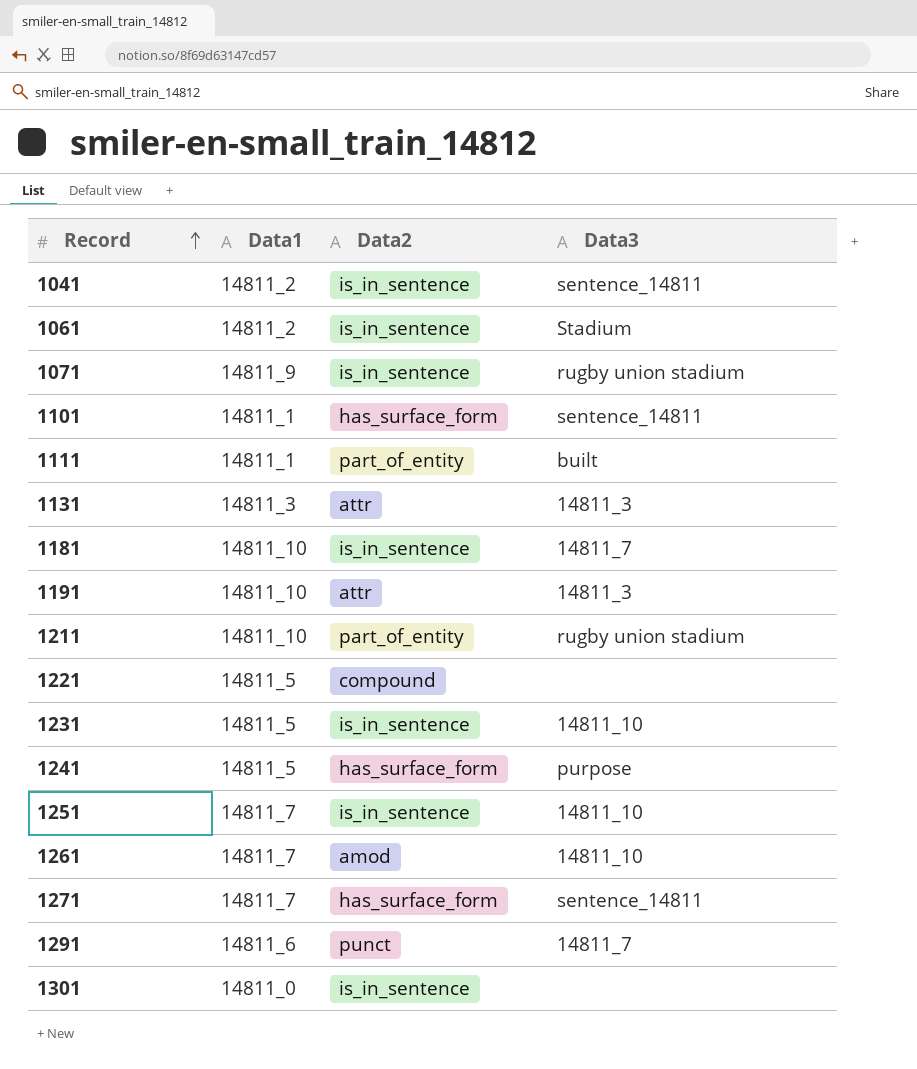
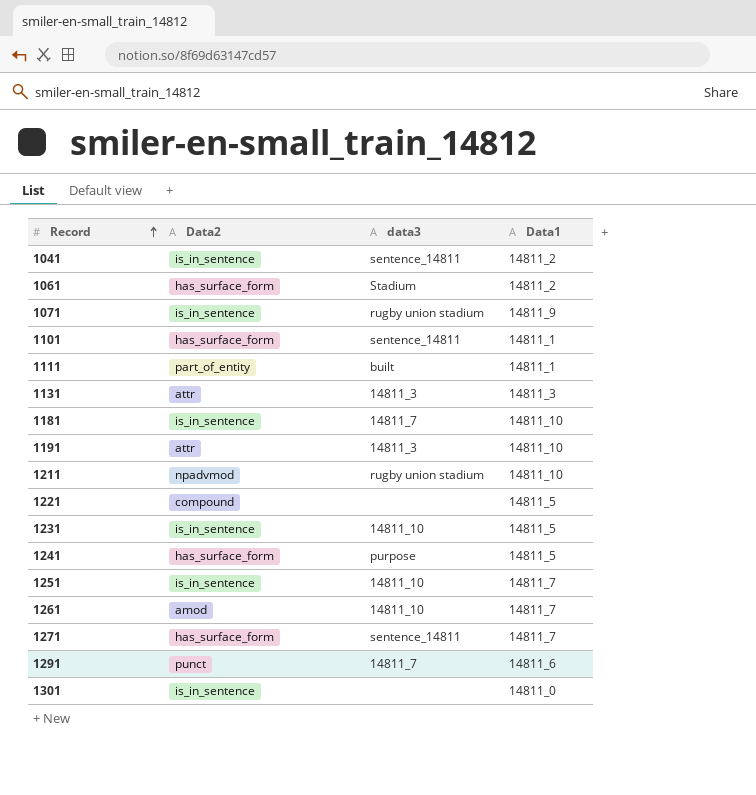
column name: Data3 -> data3
column Data1 | position: 2 -> 4
1061 | Data2: is_in_sentence -> has_surface_form
1211 | Data2: part_of_entity -> npadvmod

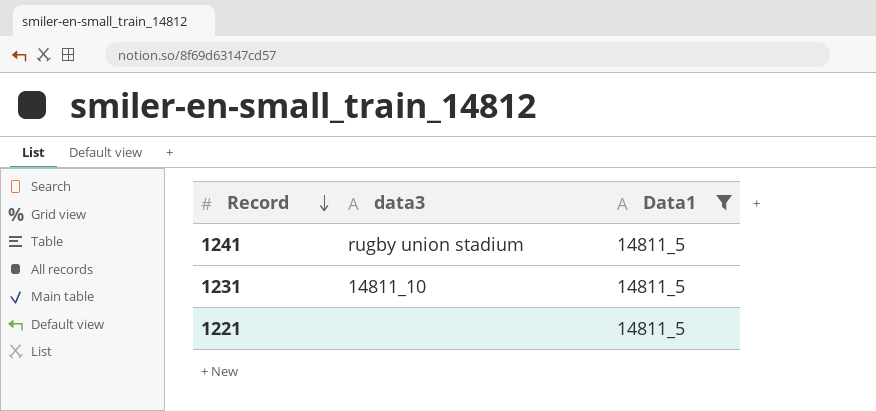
filter: none -> Data1 = 14811_5
row order: Record ascending -> Record descending
column Data2 | position: 2 -> none
1241 | data3: purpose -> rugby union stadium

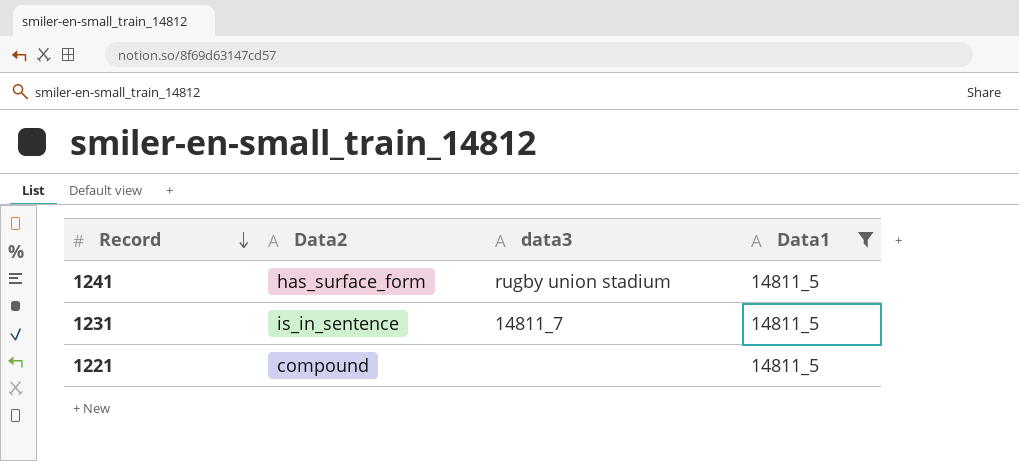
column Data2 | position: none -> 2
1231 | data3: 14811_10 -> 14811_7

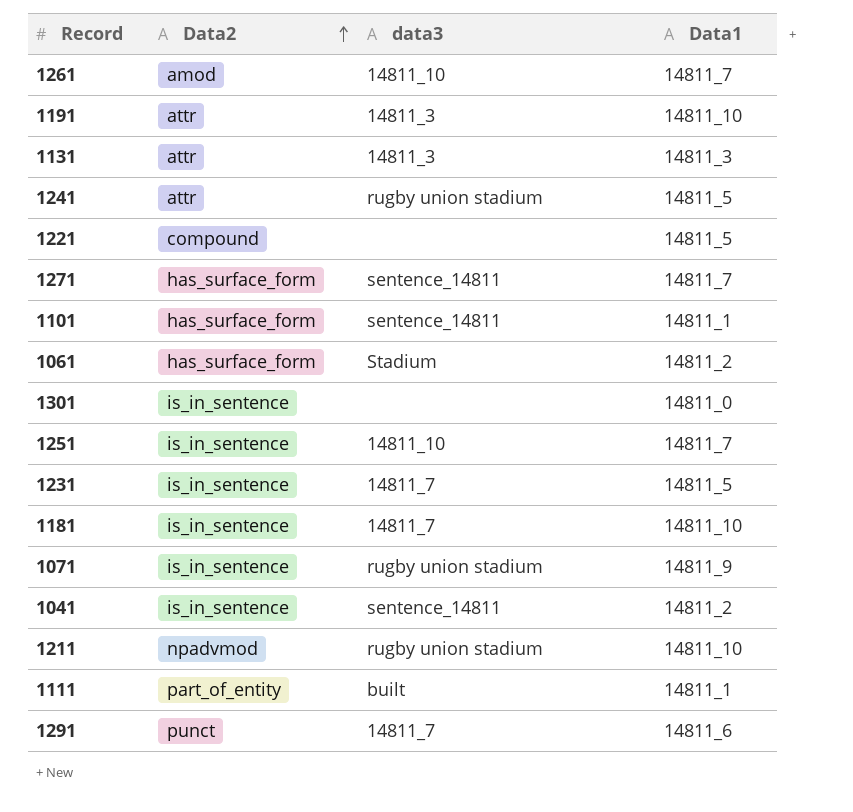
filter: Data1 = 14811_5 -> none
row order: Record descending -> Data2 ascending
1241 | Data2: has_surface_form -> attr

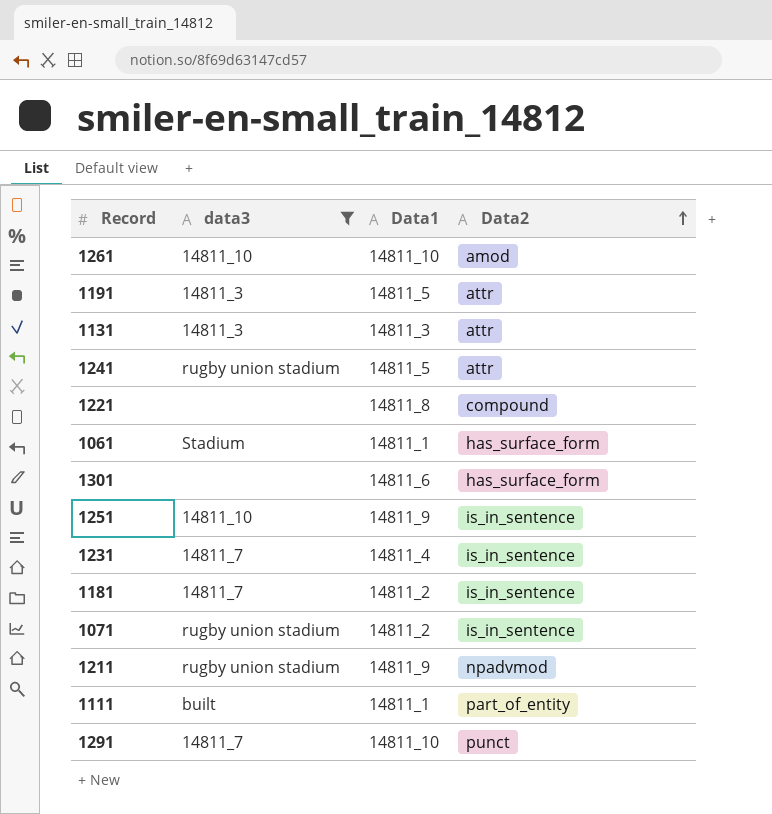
filter: none -> data3 != sentence_14811
column Data2 | position: 2 -> 4
1261 | Data1: 14811_7 -> 14811_10
1191 | Data1: 14811_10 -> 14811_5
1221 | Data1: 14811_5 -> 14811_8
1061 | Data1: 14811_2 -> 14811_1
1301 | Data1: 14811_0 -> 14811_6
1301 | Data2: is_in_sentence -> has_surface_form
1251 | Data1: 14811_7 -> 14811_9
1231 | Data1: 14811_5 -> 14811_4
1181 | Data1: 14811_10 -> 14811_2
1071 | Data1: 14811_9 -> 14811_2
1211 | Data1: 14811_10 -> 14811_9
1291 | Data1: 14811_6 -> 14811_10

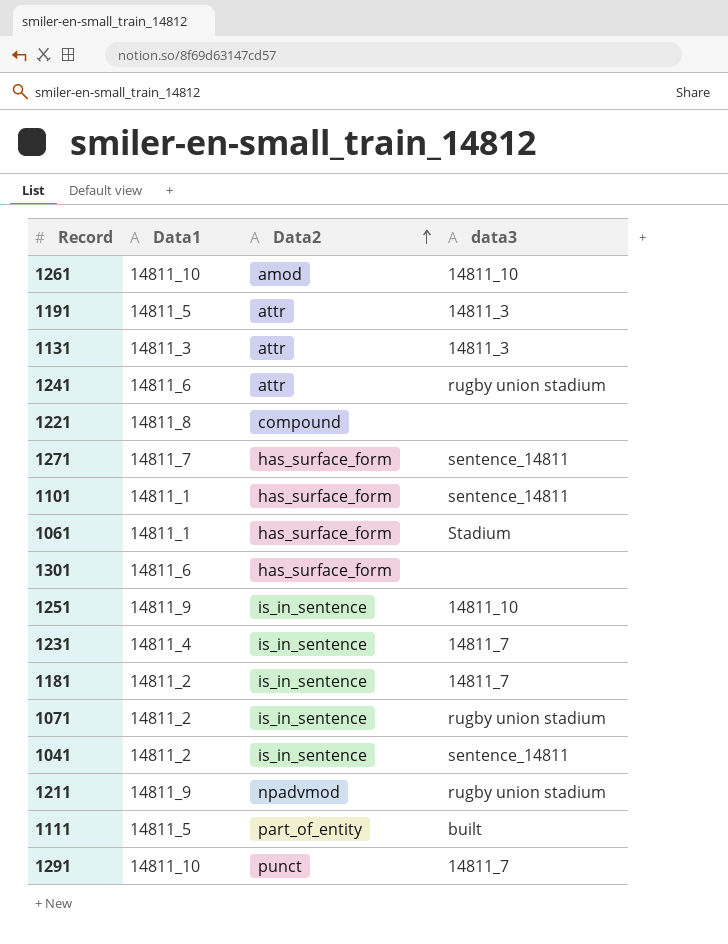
filter: data3 != sentence_14811 -> none
column data3 | position: 2 -> 4
1241 | Data1: 14811_5 -> 14811_6
1111 | Data1: 14811_1 -> 14811_5

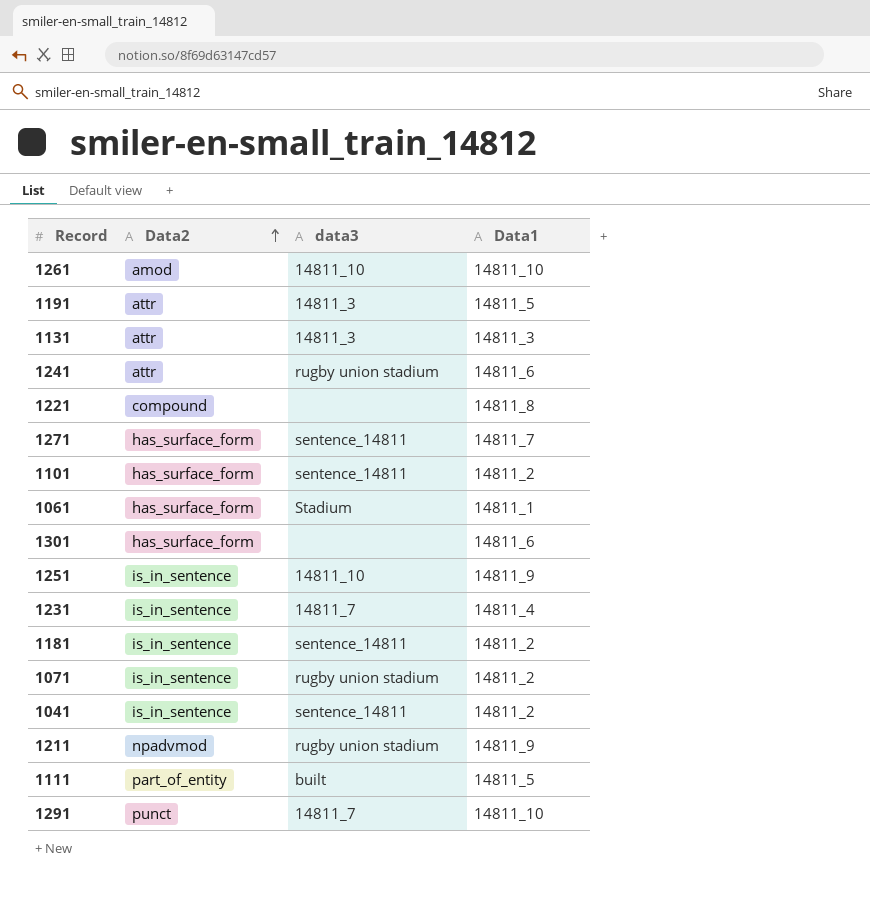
column Data1 | position: 2 -> 4
1101 | Data1: 14811_1 -> 14811_2
1181 | data3: 14811_7 -> sentence_14811

